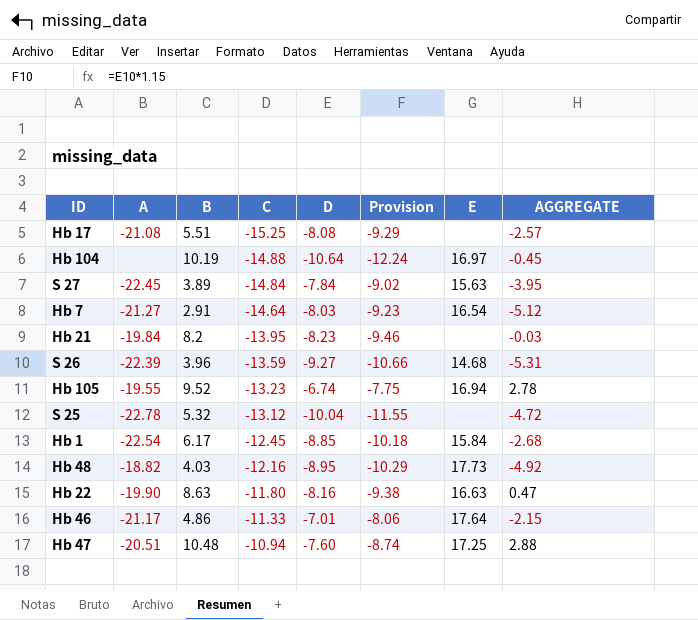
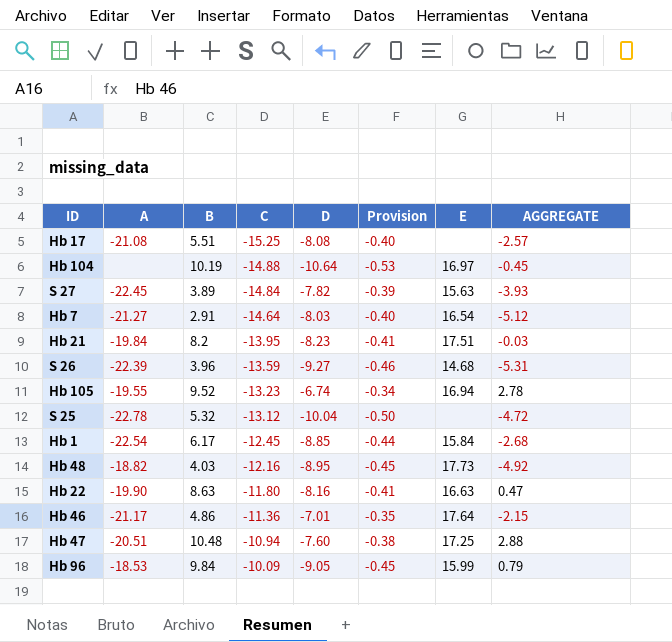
column Provision | formula: [D] * 1.15 -> [D] * 0.05
S 27 | D: -7.84 -> -7.82
S 27 | AGGREGATE: -3.95 -> -3.93
Hb 21 | E: none -> 17.51
Hb 46 | C: -11.33 -> -11.36
row Hb 96: none -> -18.53 | 9.84 | -10.09 | -9.05 | -0.45 | 15.99 | 0.79

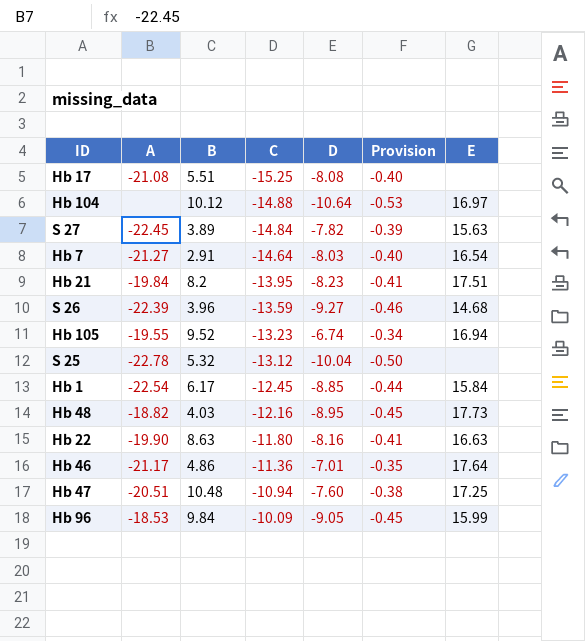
column AGGREGATE | formula: [B] + [D] -> none
Hb 104 | B: 10.19 -> 10.12

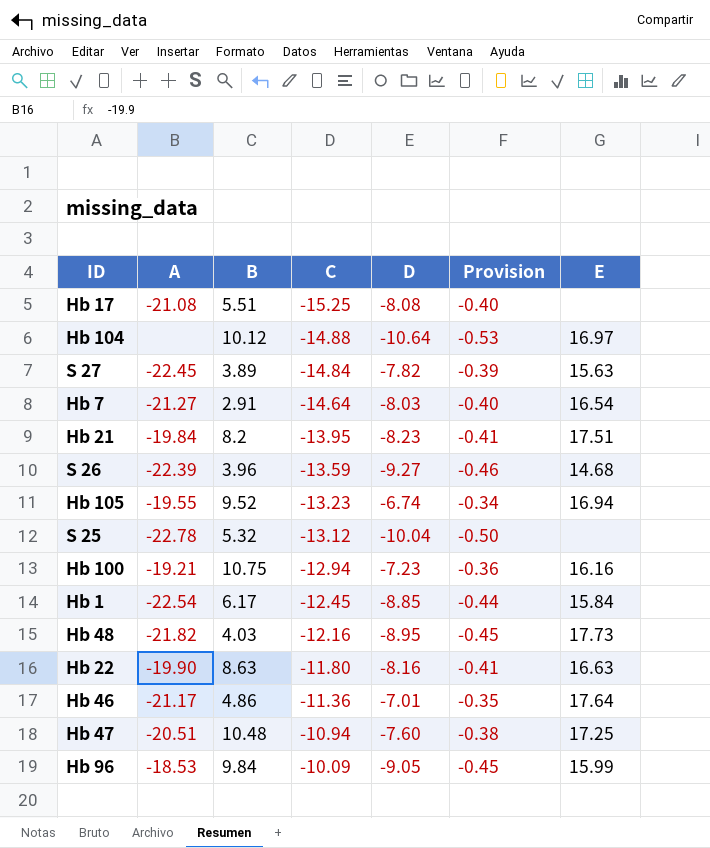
row Hb 100: none -> -19.21 | 10.75 | -12.94 | -7.23 | -0.36 | 16.16
Hb 48 | A: -18.82 -> -21.82

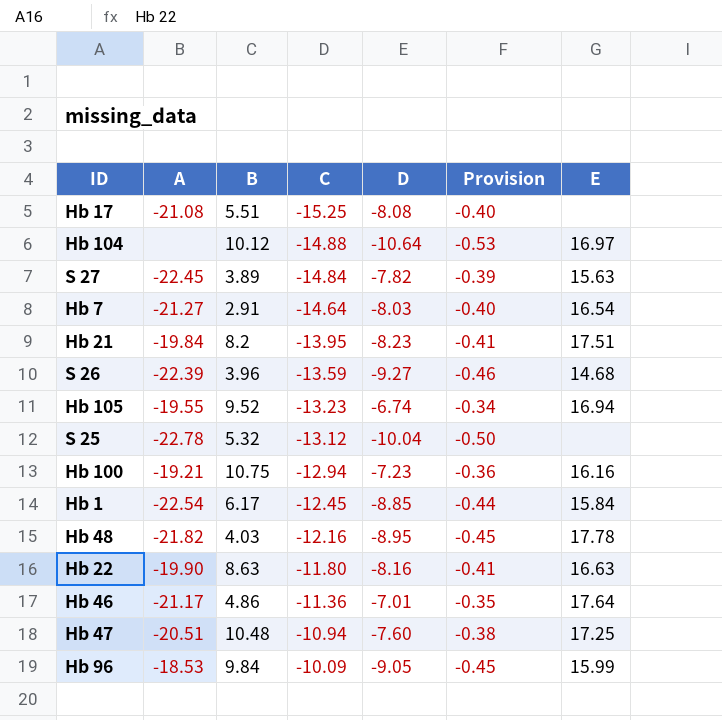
Hb 48 | E: 17.73 -> 17.78

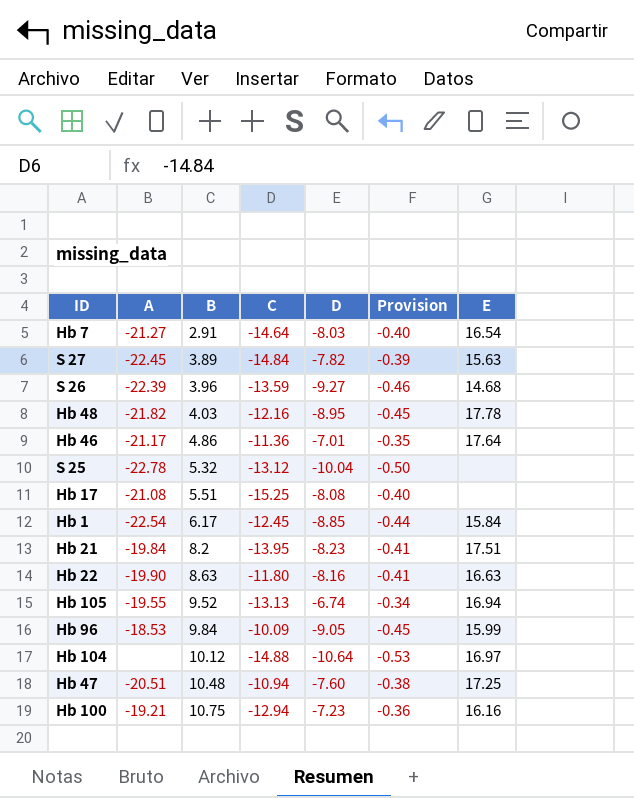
row order: C ascending -> B ascending
Hb 105 | C: -13.23 -> -13.13

